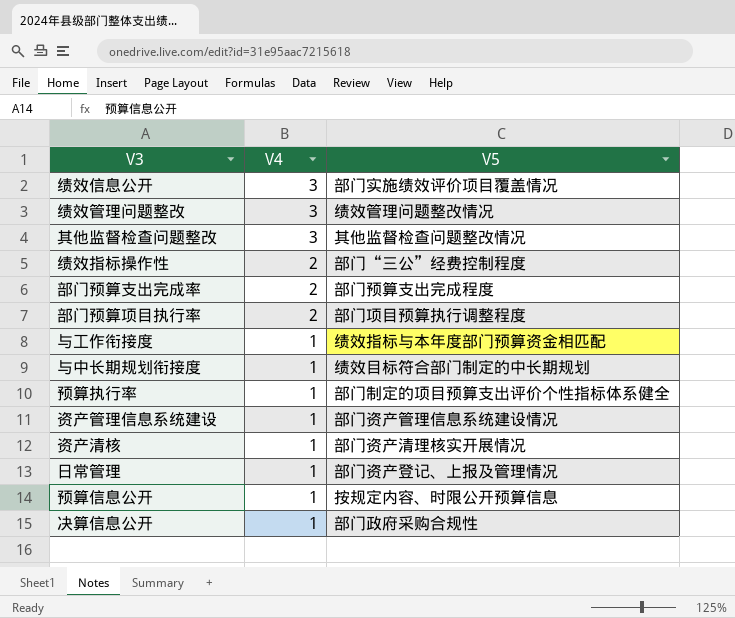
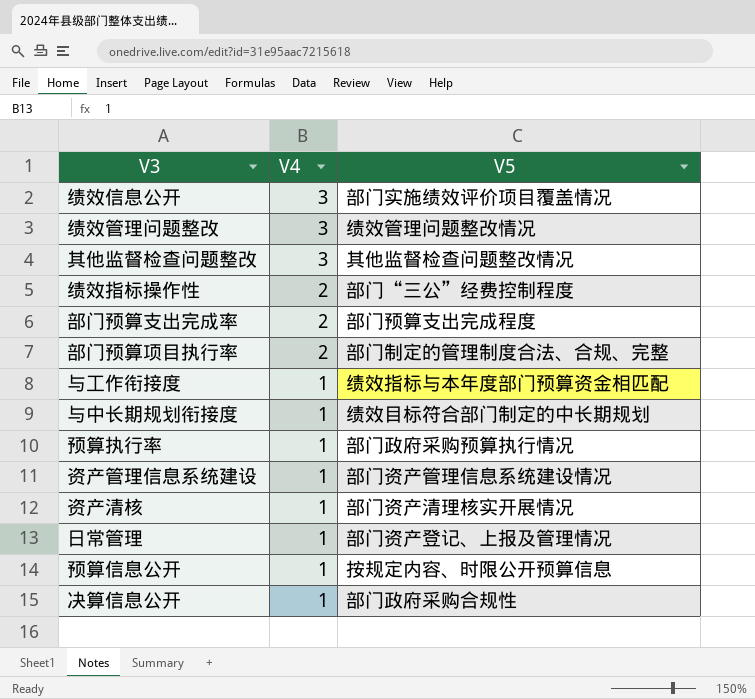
部门预算项目执行率 | V5: 部门项目预算执行调整程度 -> 部门制定的管理制度合法、合规、完整
预算执行率 | V5: 部门制定的项目预算支出评价个性指标体系健全 -> 部门政府采购预算执行情况

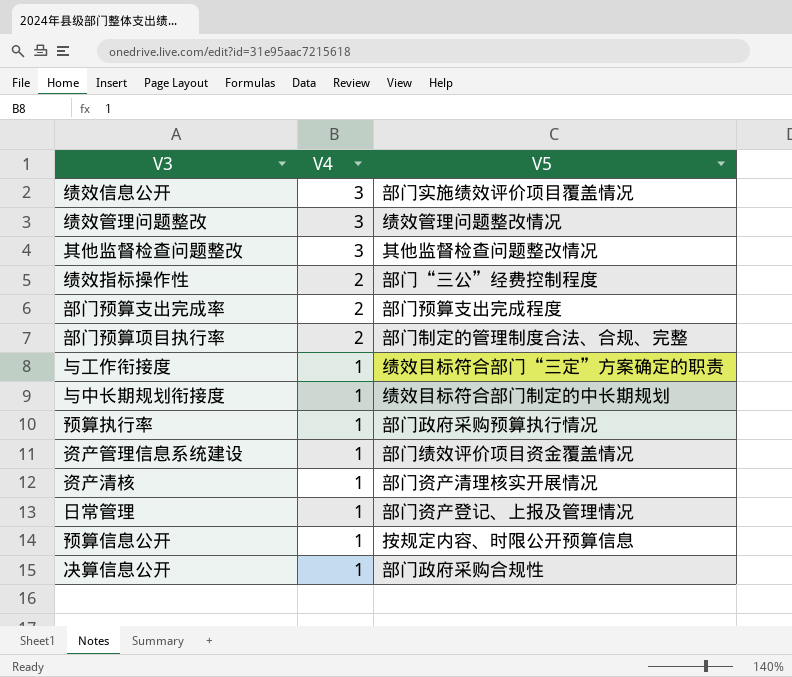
与工作衔接度 | V5: 绩效指标与本年度部门预算资金相匹配 -> 绩效目标符合部门“三定”方案确定的职责
资产管理信息系统建设 | V5: 部门资产管理信息系统建设情况 -> 部门绩效评价项目资金覆盖情况

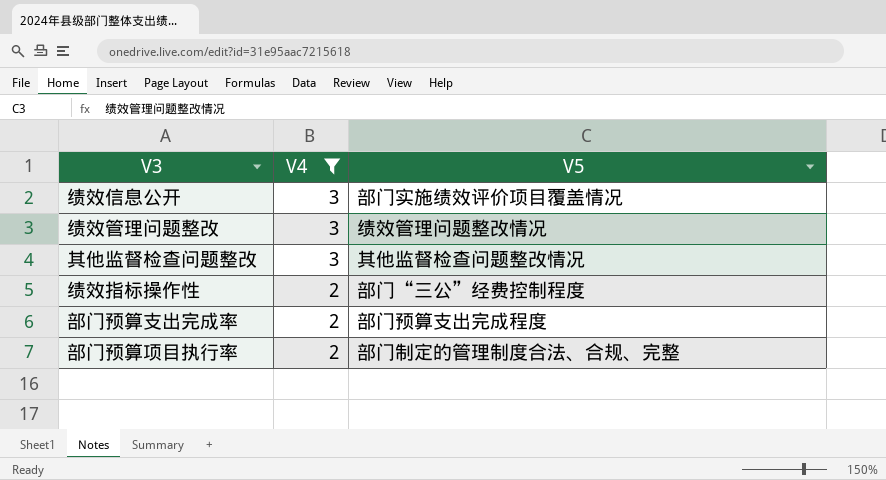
filter: none -> V4 != 1

